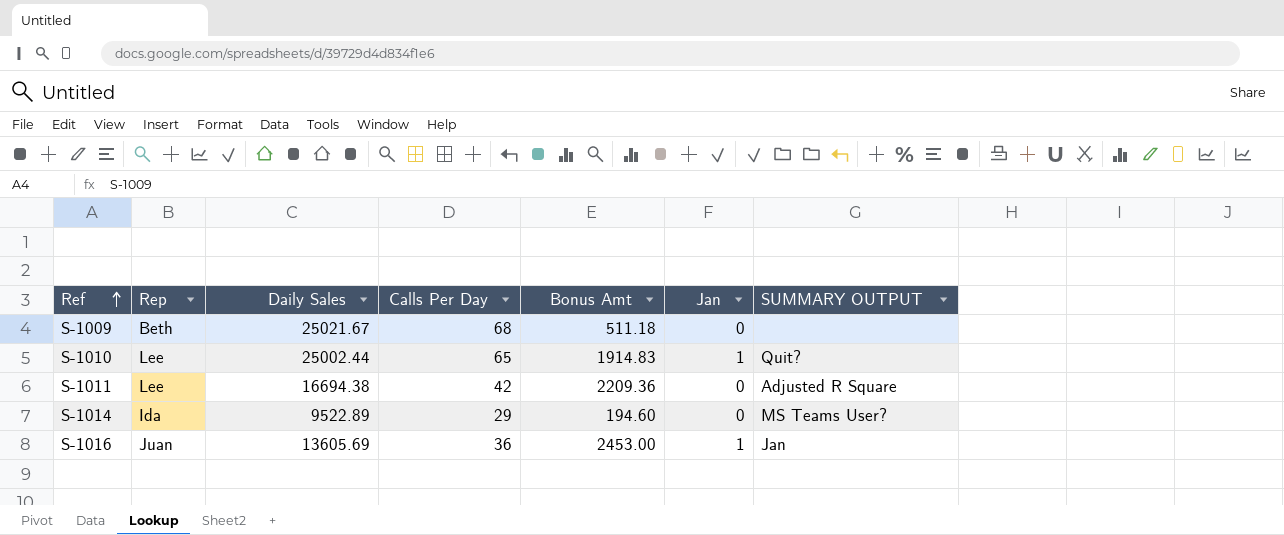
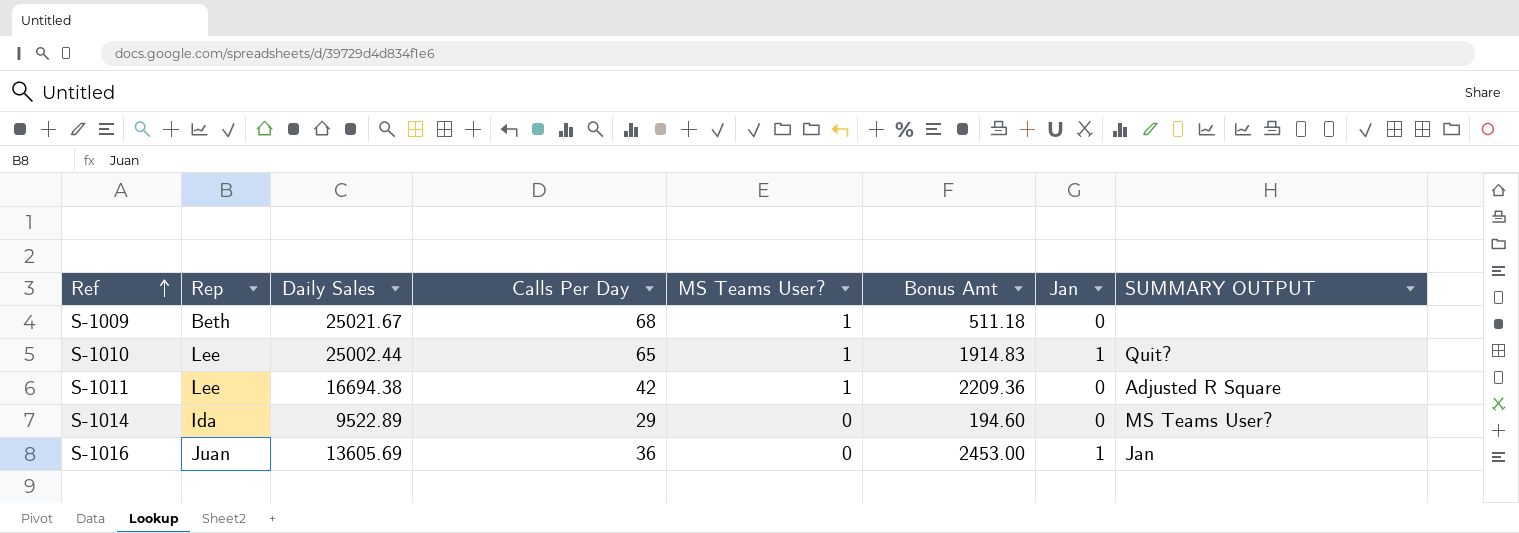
column MS Teams User? | position: none -> 5

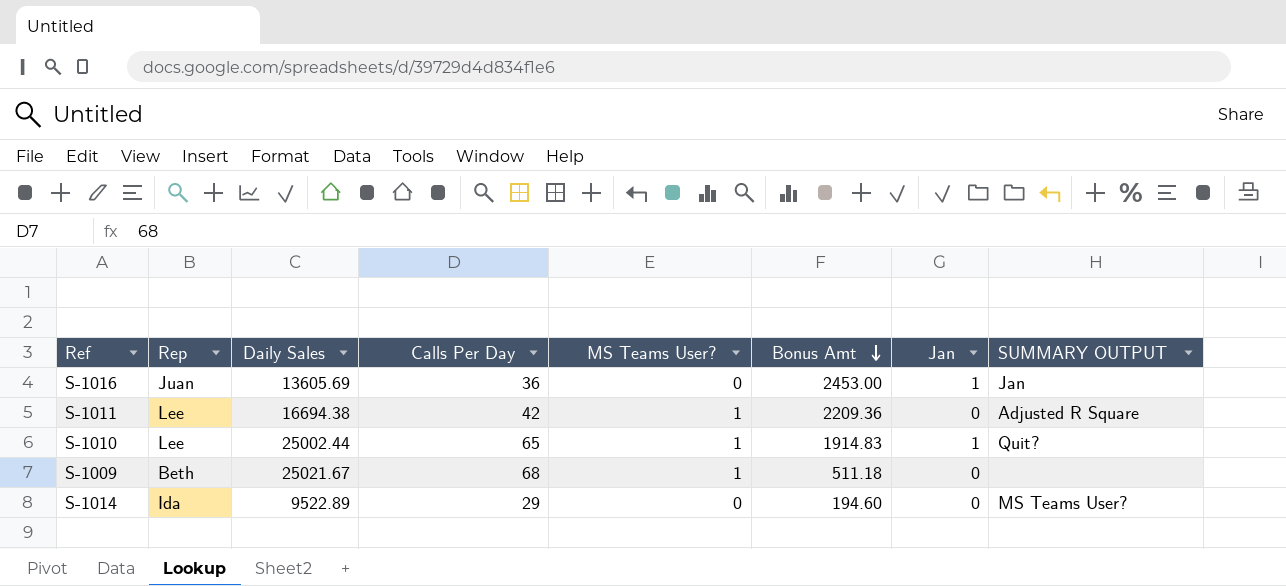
row order: Ref ascending -> Bonus Amt descending

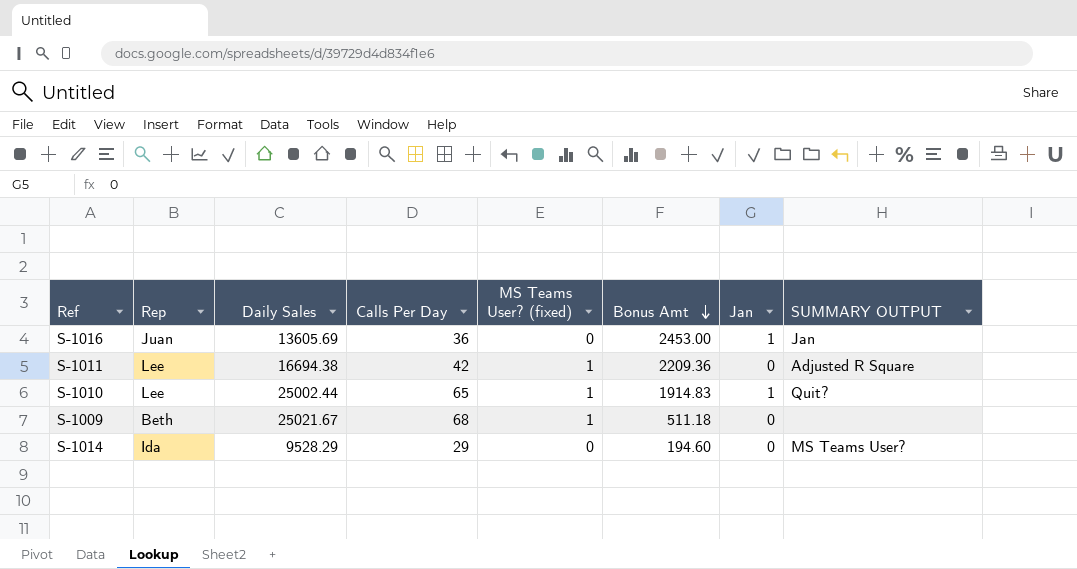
column name: MS Teams User? -> MS Teams User? (fixed)
S-1014 | Daily Sales: 9522.89 -> 9528.29

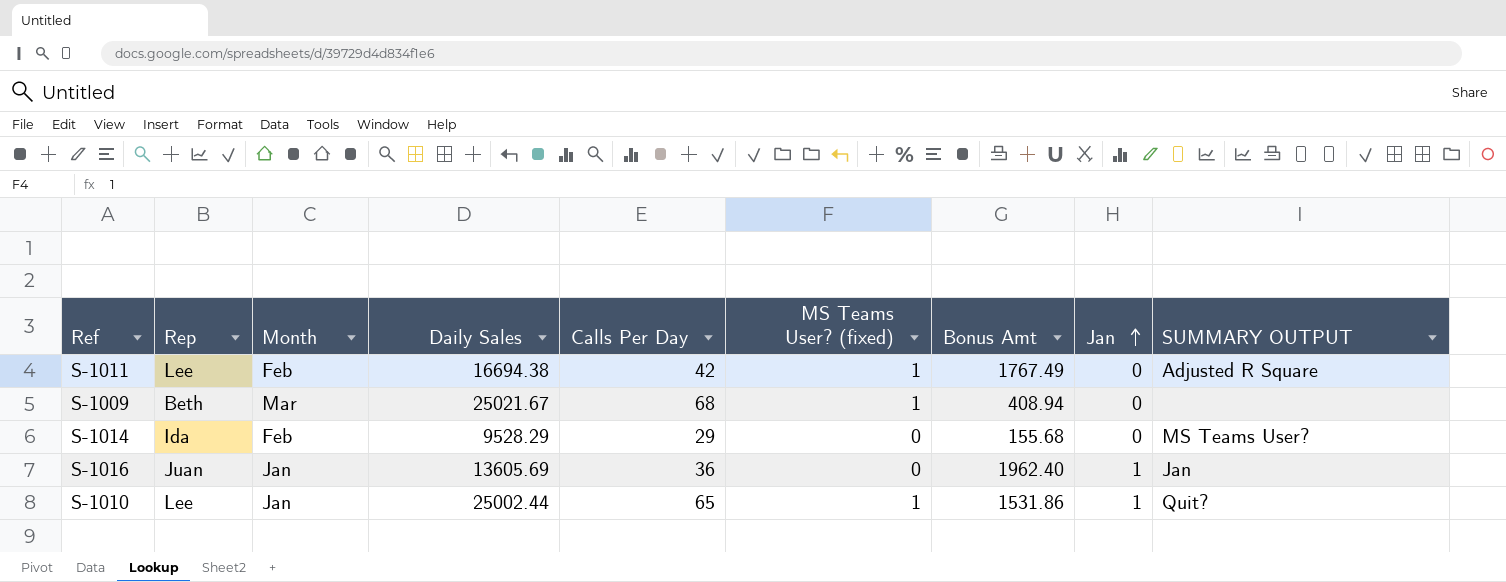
row order: Bonus Amt descending -> Jan ascending
column Month | position: none -> 3
S-1011 | Bonus Amt: 2209.36 -> 1767.49
S-1009 | Bonus Amt: 511.18 -> 408.94
S-1014 | Bonus Amt: 194.60 -> 155.68
S-1016 | Bonus Amt: 2453.00 -> 1962.40
S-1010 | Bonus Amt: 1914.83 -> 1531.86

